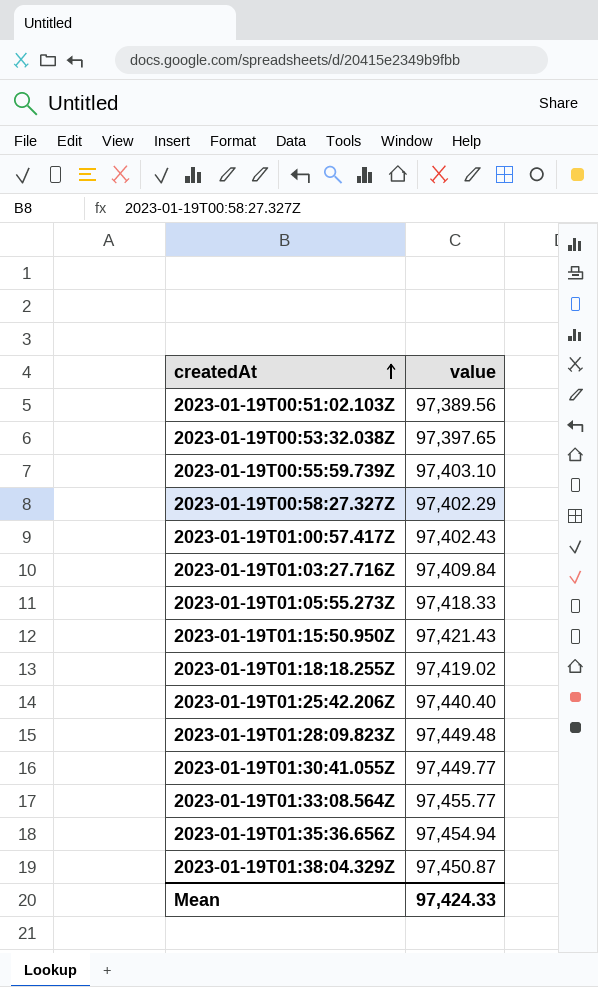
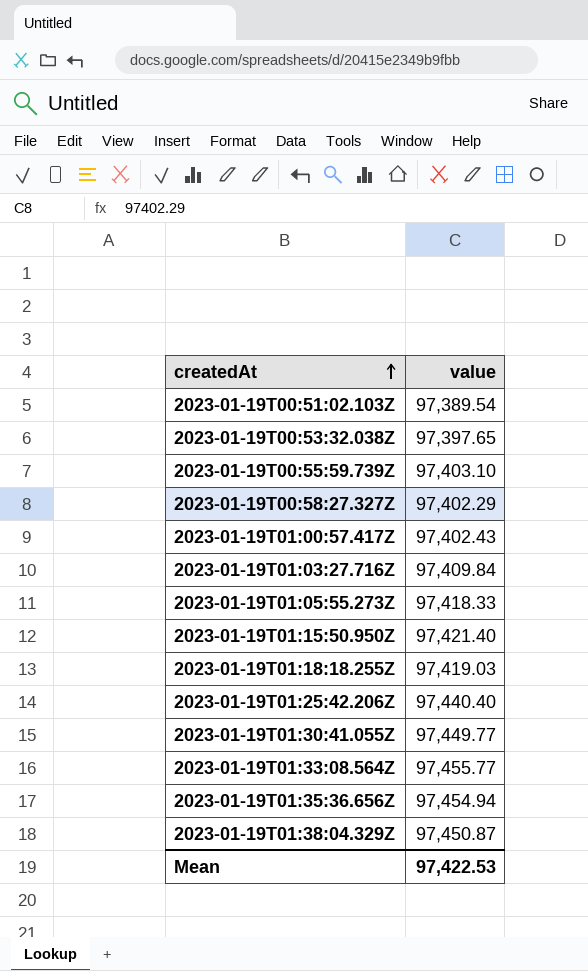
row 2023-01-19T01:28:09.823Z: 97,449.48 -> none
2023-01-19T00:51:02.103Z | value: 97,389.56 -> 97,389.54
2023-01-19T01:15:50.950Z | value: 97,421.43 -> 97,421.40
2023-01-19T01:18:18.255Z | value: 97,419.02 -> 97,419.03
Mean | value: 97,424.33 -> 97,422.53

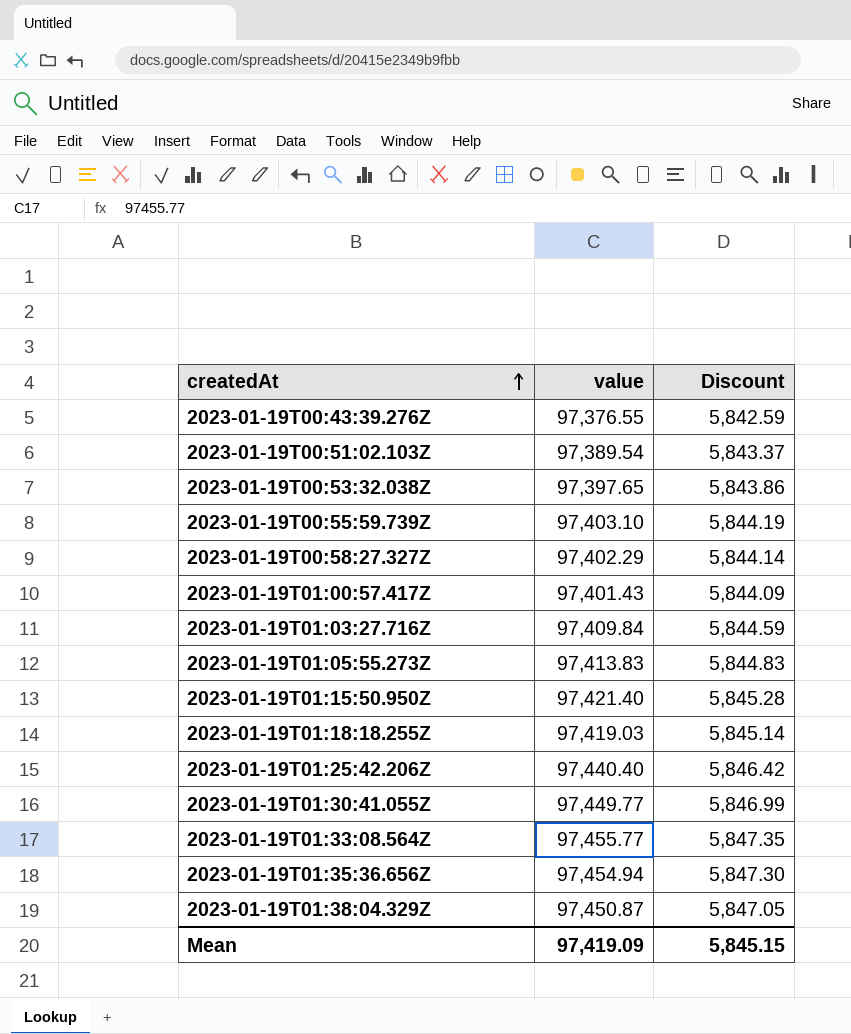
column Discount | formula: none -> [value] * 0.06
row 2023-01-19T00:43:39.276Z: none -> 97,376.55 | 5,842.59
2023-01-19T01:00:57.417Z | value: 97,402.43 -> 97,401.43
2023-01-19T01:05:55.273Z | value: 97,418.33 -> 97,413.83
Mean | value: 97,422.53 -> 97,419.09

